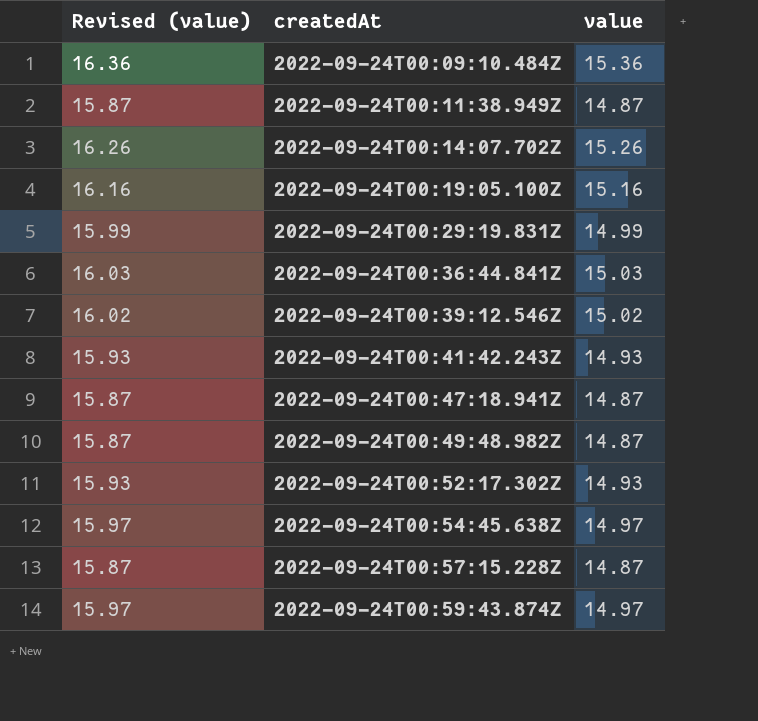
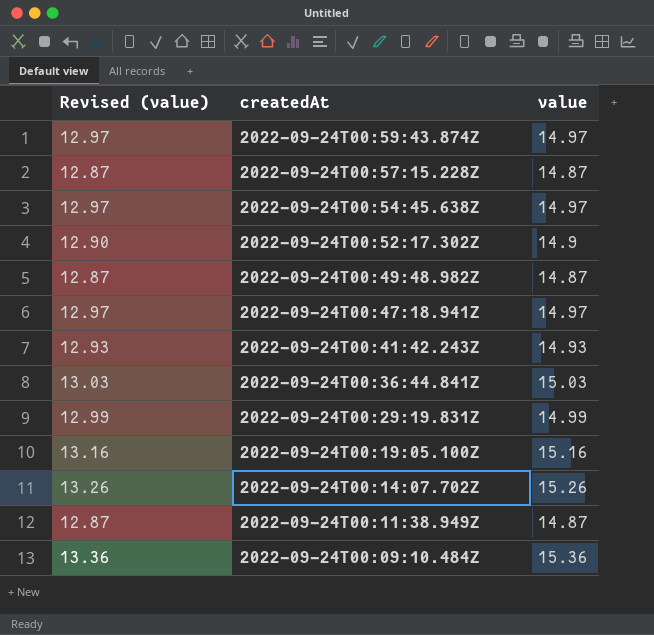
row order: createdAt ascending -> createdAt descending
column Revised (value) | formula: [value] + 1 -> [value] - 2
row 2022-09-24T00:39:12.546Z: 16.02 | 15.02 -> none
2022-09-24T00:52:17.302Z | value: 14.93 -> 14.9
2022-09-24T00:47:18.941Z | value: 14.87 -> 14.97

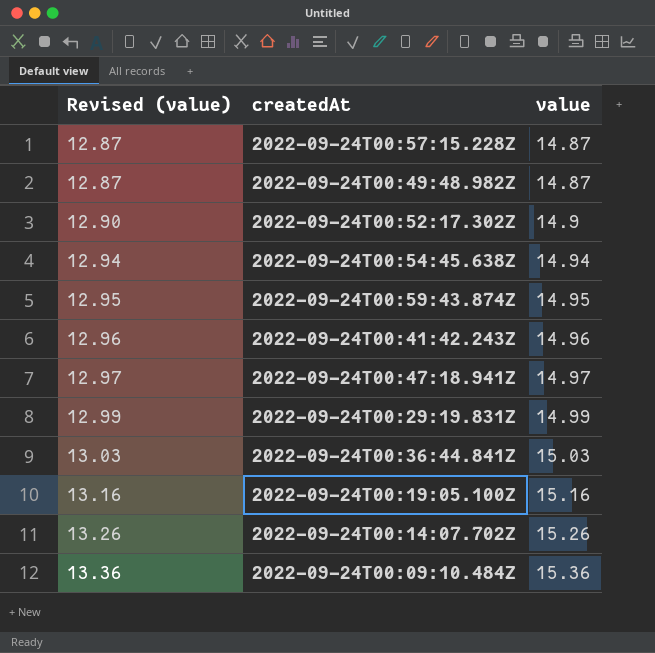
row order: createdAt descending -> Revised (value) ascending
row 2022-09-24T00:11:38.949Z: 12.87 | 14.87 -> none
2022-09-24T00:54:45.638Z | Revised (value): 12.97 -> 12.94
2022-09-24T00:54:45.638Z | value: 14.97 -> 14.94
2022-09-24T00:59:43.874Z | Revised (value): 12.97 -> 12.95
2022-09-24T00:59:43.874Z | value: 14.97 -> 14.95
2022-09-24T00:41:42.243Z | Revised (value): 12.93 -> 12.96
2022-09-24T00:41:42.243Z | value: 14.93 -> 14.96

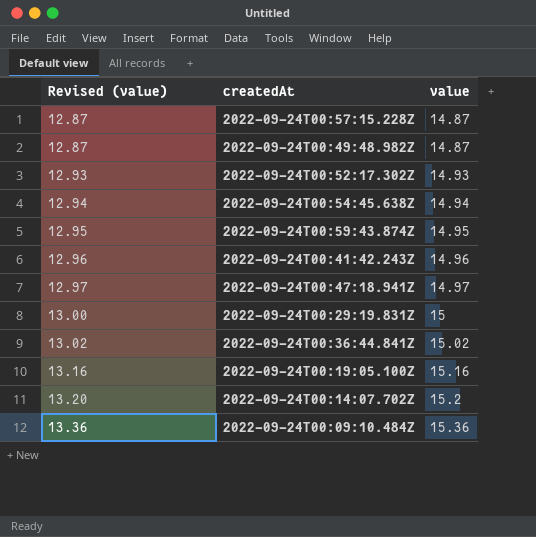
2022-09-24T00:52:17.302Z | Revised (value): 12.90 -> 12.93
2022-09-24T00:52:17.302Z | value: 14.9 -> 14.93
2022-09-24T00:29:19.831Z | Revised (value): 12.99 -> 13.00
2022-09-24T00:29:19.831Z | value: 14.99 -> 15
2022-09-24T00:36:44.841Z | Revised (value): 13.03 -> 13.02
2022-09-24T00:36:44.841Z | value: 15.03 -> 15.02
2022-09-24T00:14:07.702Z | Revised (value): 13.26 -> 13.20
2022-09-24T00:14:07.702Z | value: 15.26 -> 15.2

